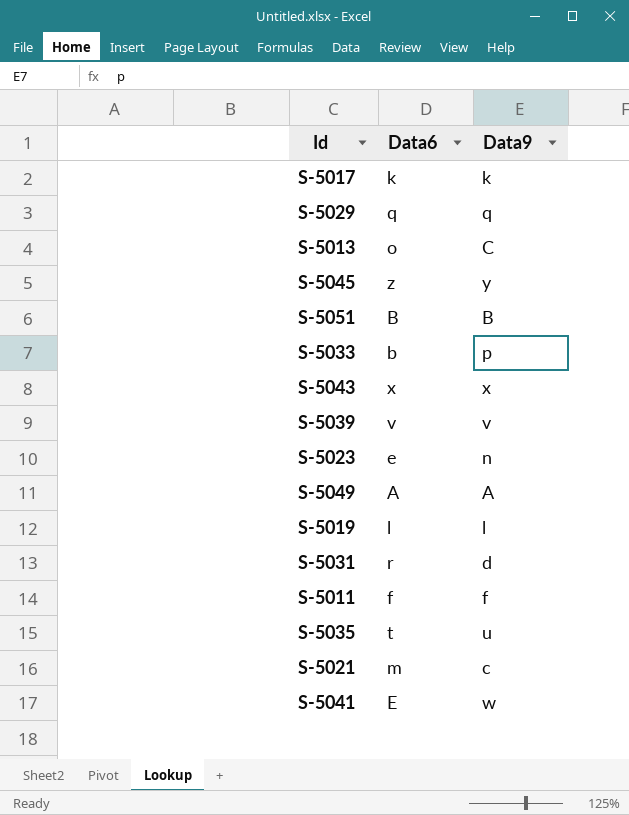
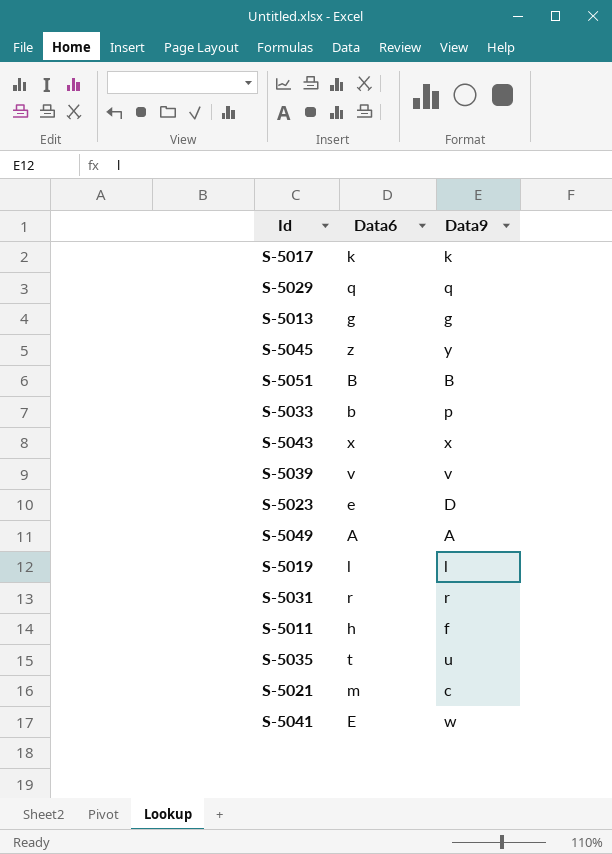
S-5013 | Data6: o -> g
S-5013 | Data9: C -> g
S-5023 | Data9: n -> D
S-5031 | Data9: d -> r
S-5011 | Data6: f -> h

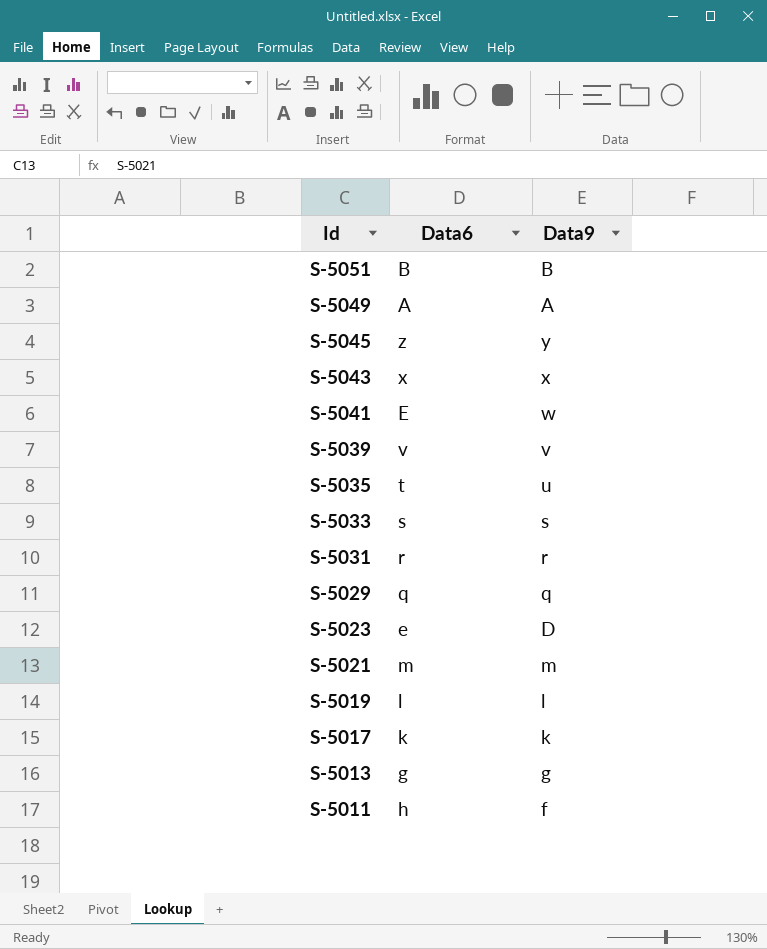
row order: none -> Id descending
S-5033 | Data6: b -> s
S-5033 | Data9: p -> s
S-5021 | Data9: c -> m

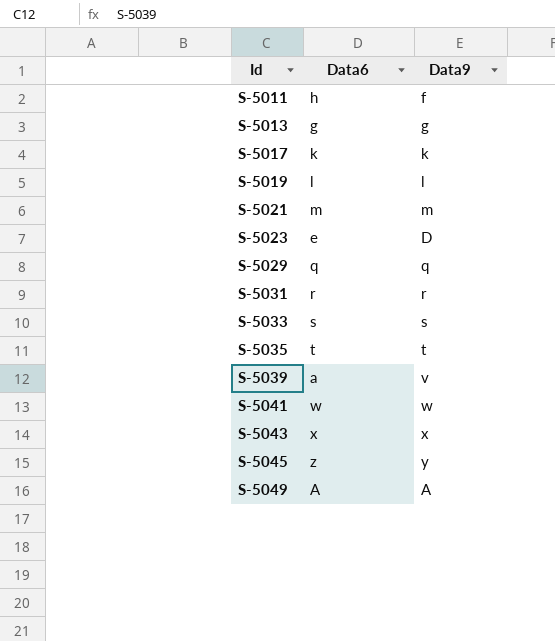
row order: Id descending -> Id ascending
row S-5051: B | B -> none
S-5035 | Data9: u -> t
S-5039 | Data6: v -> a
S-5041 | Data6: E -> w

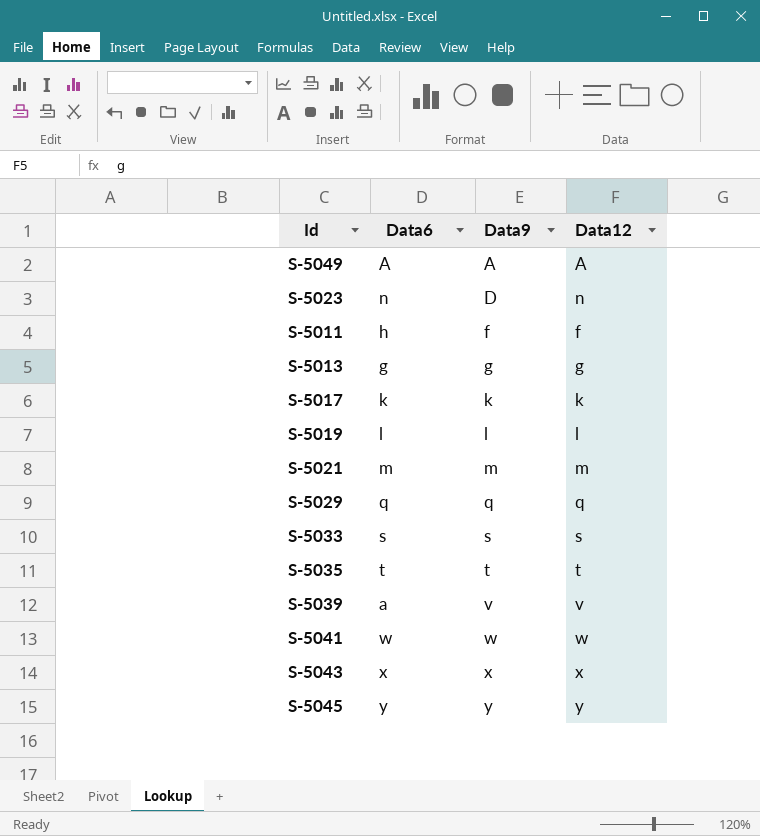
row order: Id ascending -> Data9 ascending
column Data12 | position: none -> 4
row S-5031: r | r -> none
S-5023 | Data6: e -> n
S-5045 | Data6: z -> y

